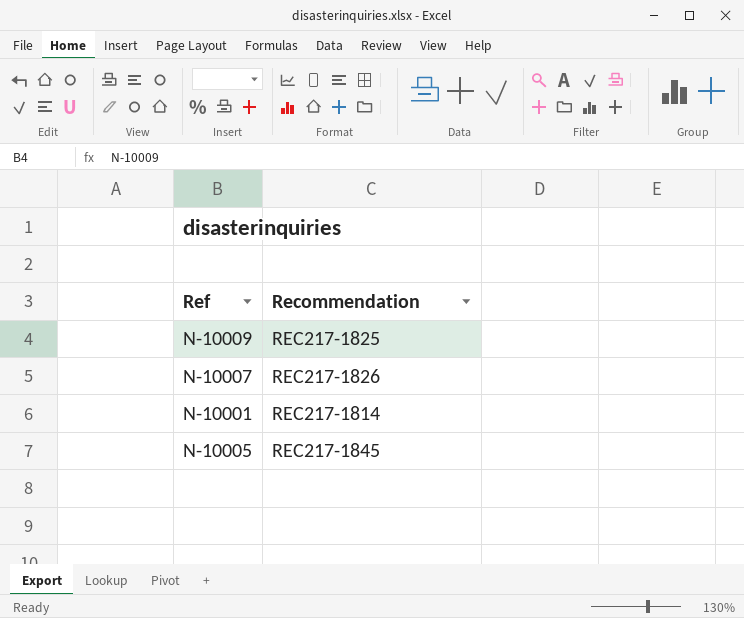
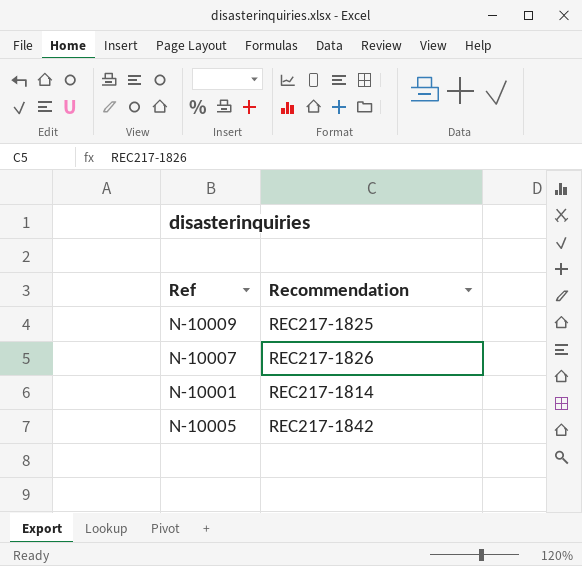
N-10005 | Recommendation: REC217-1845 -> REC217-1842

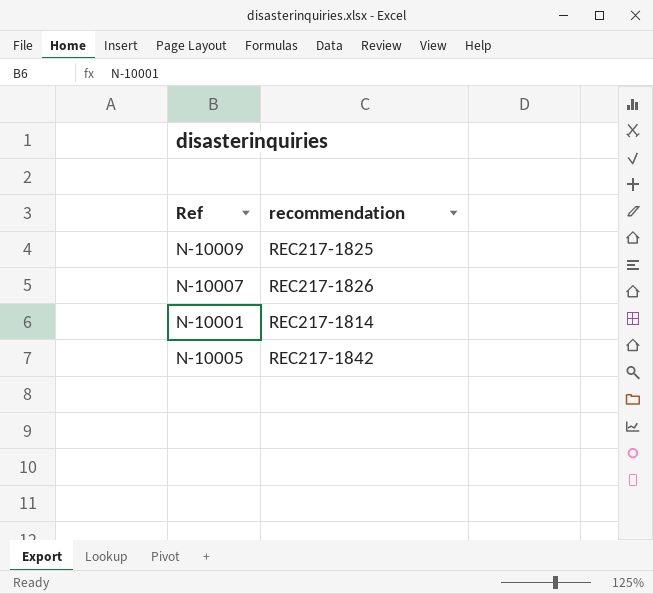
column name: Recommendation -> recommendation

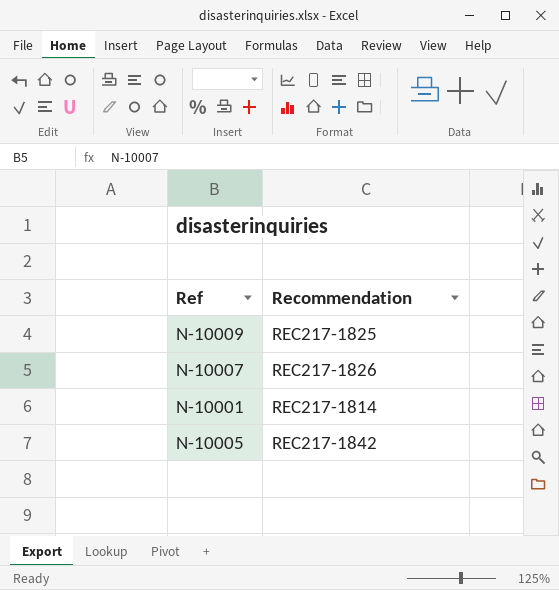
column name: recommendation -> Recommendation

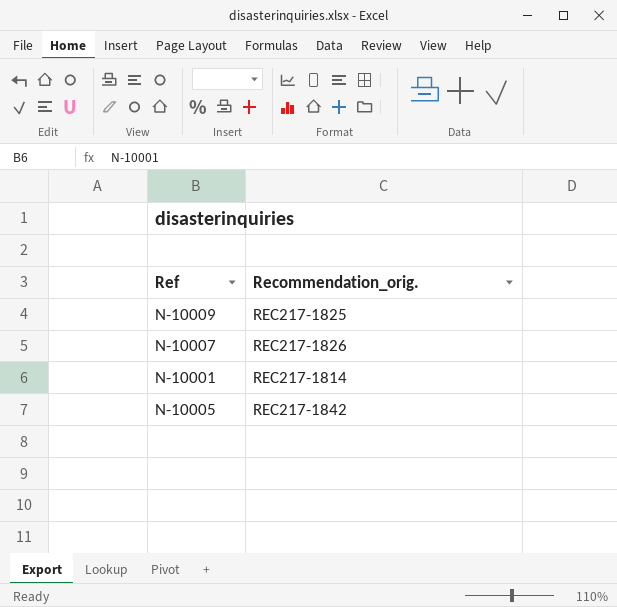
column name: Recommendation -> Recommendation_orig.

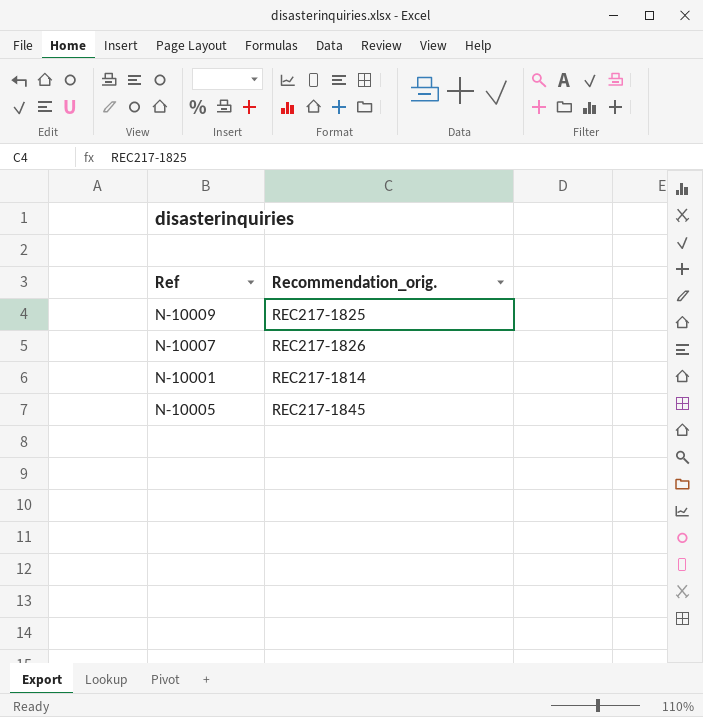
N-10005 | Recommendation_orig.: REC217-1842 -> REC217-1845

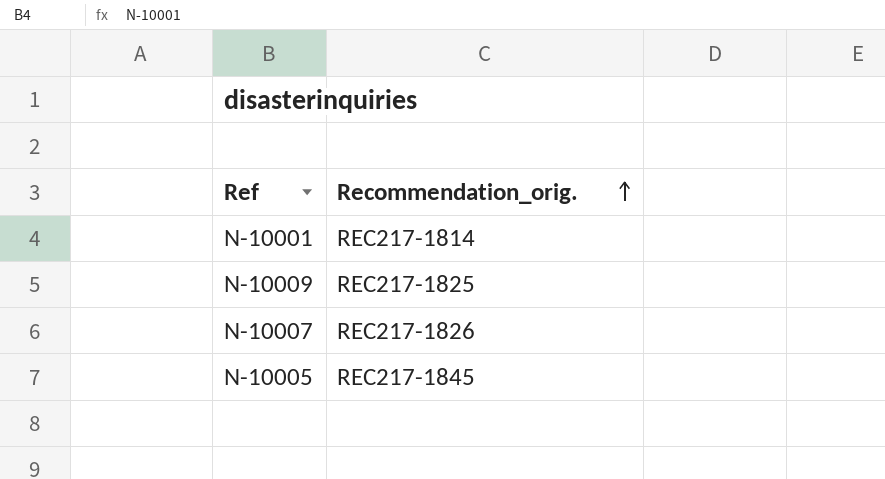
row order: none -> Recommendation_orig. ascending

